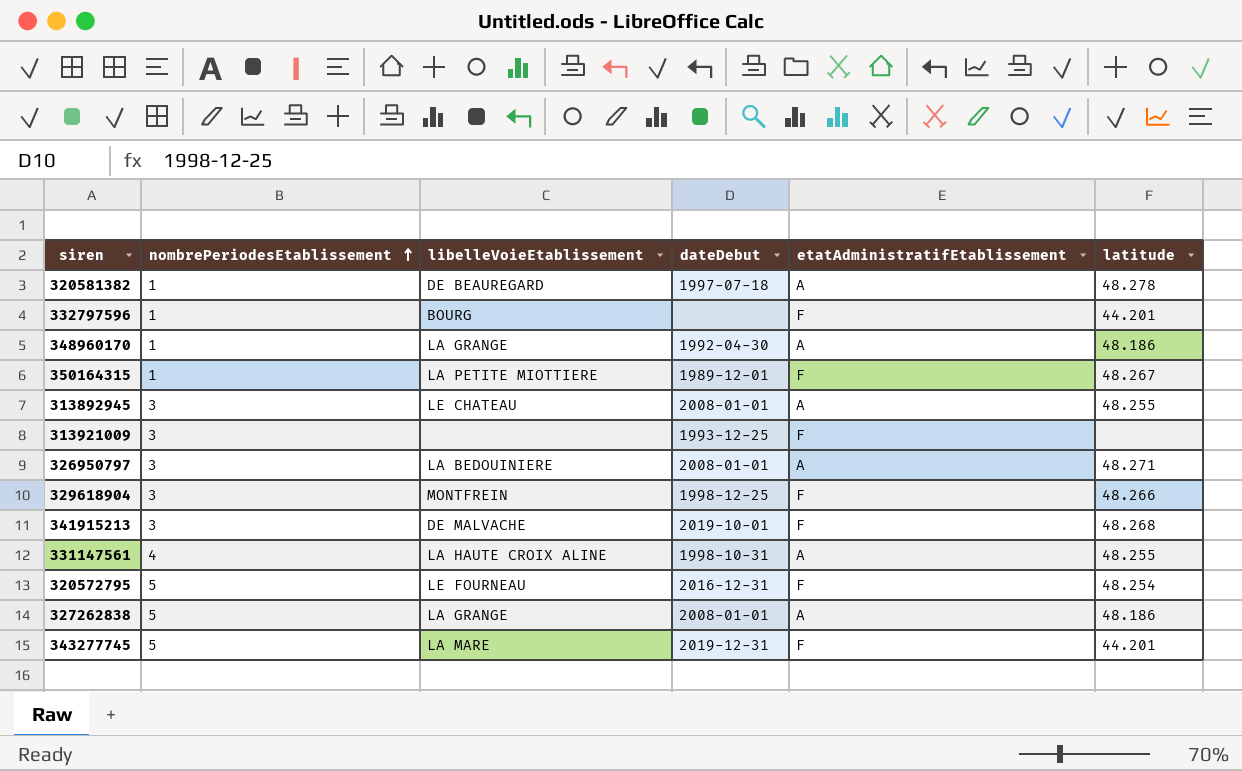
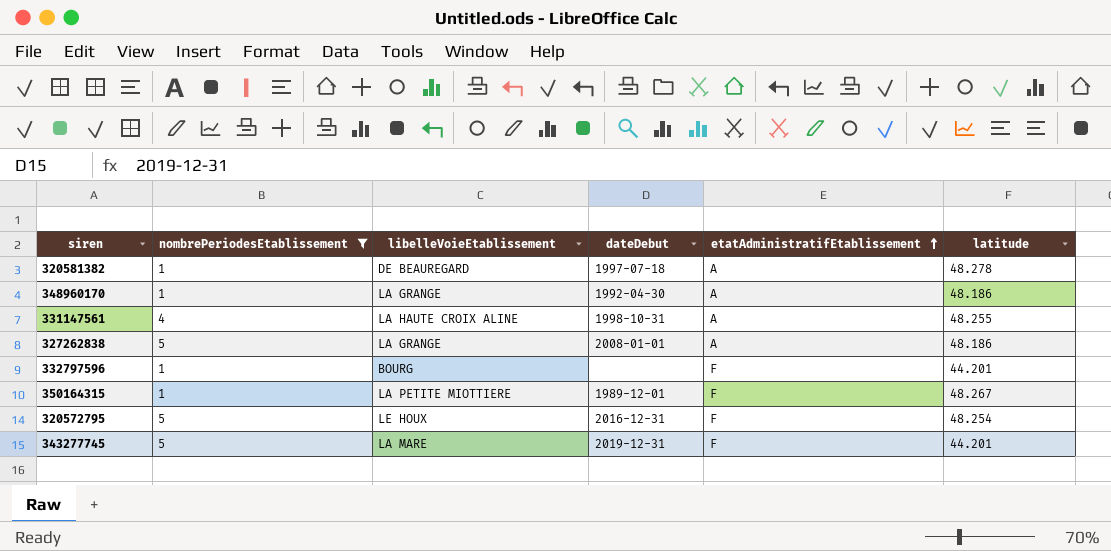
filter: none -> nombrePeriodesEtablissement != 3
row order: nombrePeriodesEtablissement ascending -> etatAdministratifEtablissement ascending
320572795 | libelleVoieEtablissement: LE FOURNEAU -> LE HOUX

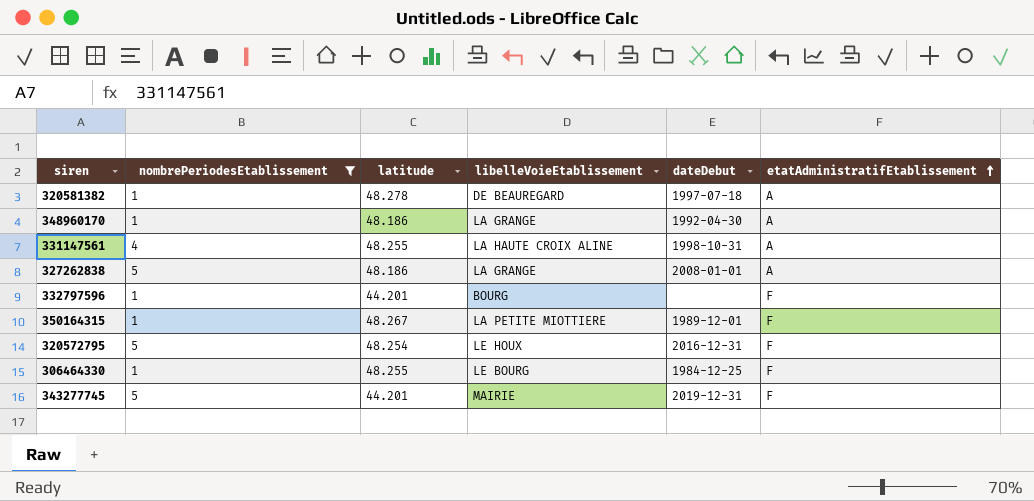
column latitude | position: 6 -> 3
row 306464330: none -> 1 | 48.255 | LE BOURG | 1984-12-25 | F
343277745 | libelleVoieEtablissement: LA MARE -> MAIRIE

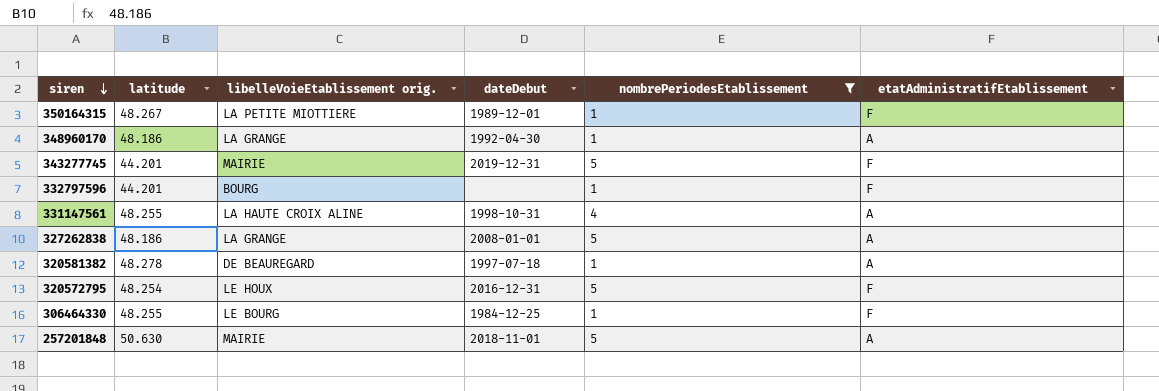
row order: etatAdministratifEtablissement ascending -> siren descending
column name: libelleVoieEtablissement -> libelleVoieEtablissement orig.
column nombrePeriodesEtablissement | position: 2 -> 5
row 257201848: none -> 50.630 | MAIRIE | 2018-11-01 | 5 | A

